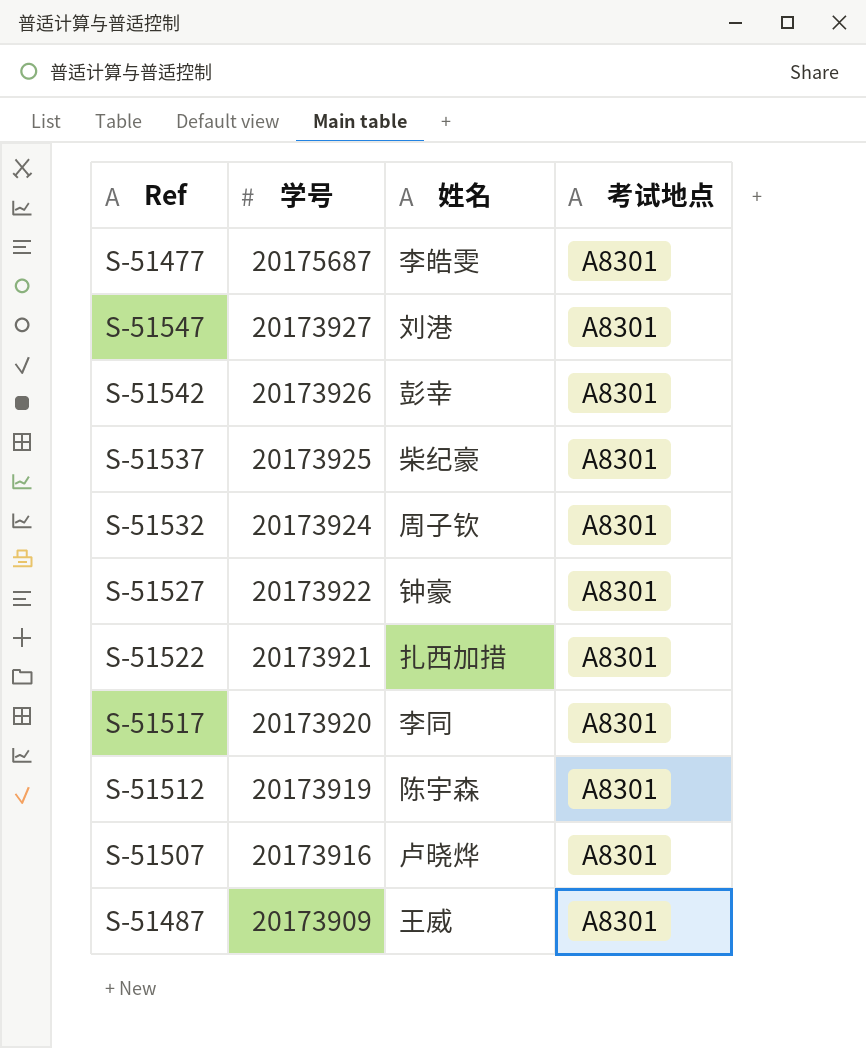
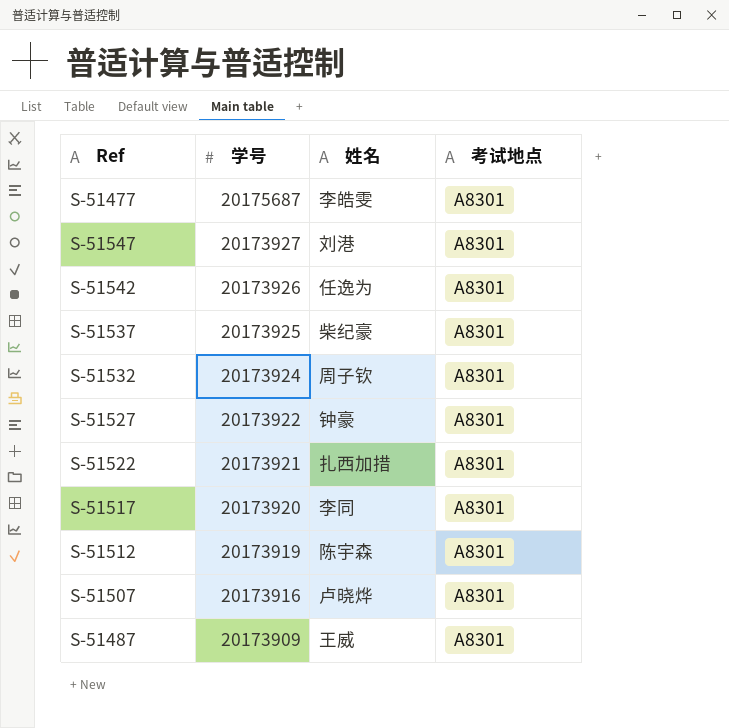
S-51542 | 姓名: 彭幸 -> 任逸为

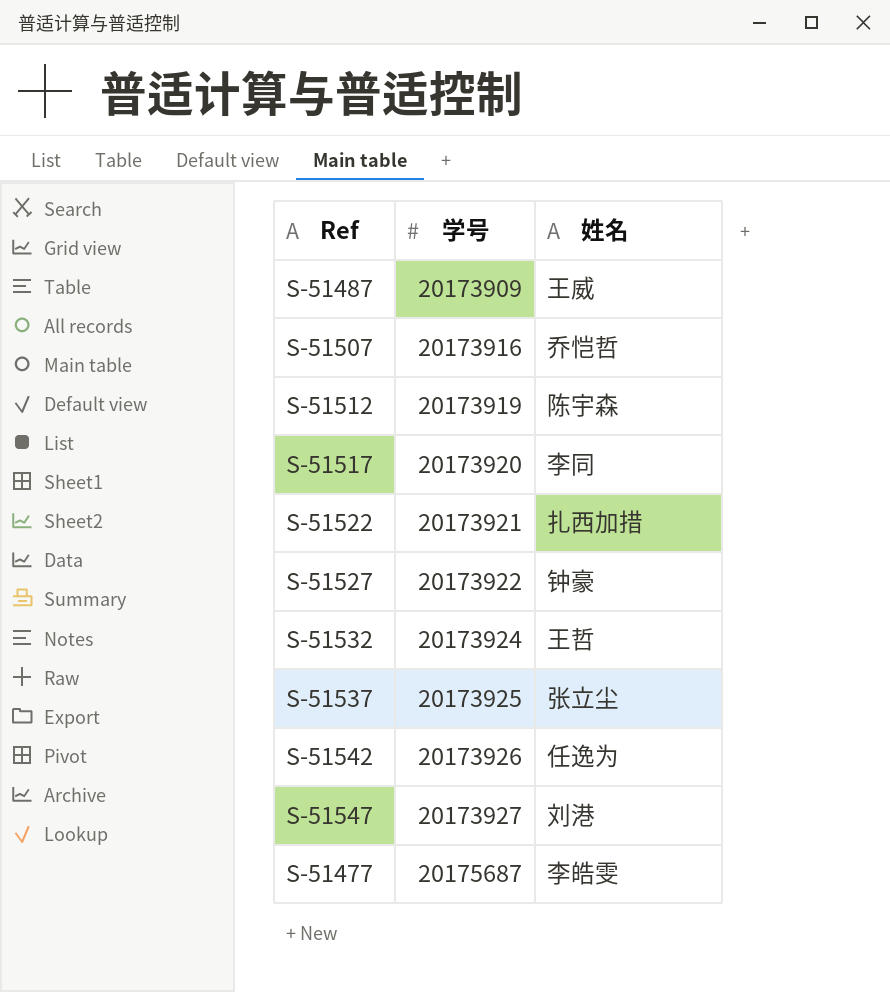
row order: 学号 descending -> 学号 ascending
column 考试地点 | position: 4 -> none
S-51507 | 姓名: 卢晓烨 -> 乔恺哲
S-51532 | 姓名: 周子钦 -> 王哲
S-51537 | 姓名: 柴纪豪 -> 张立尘

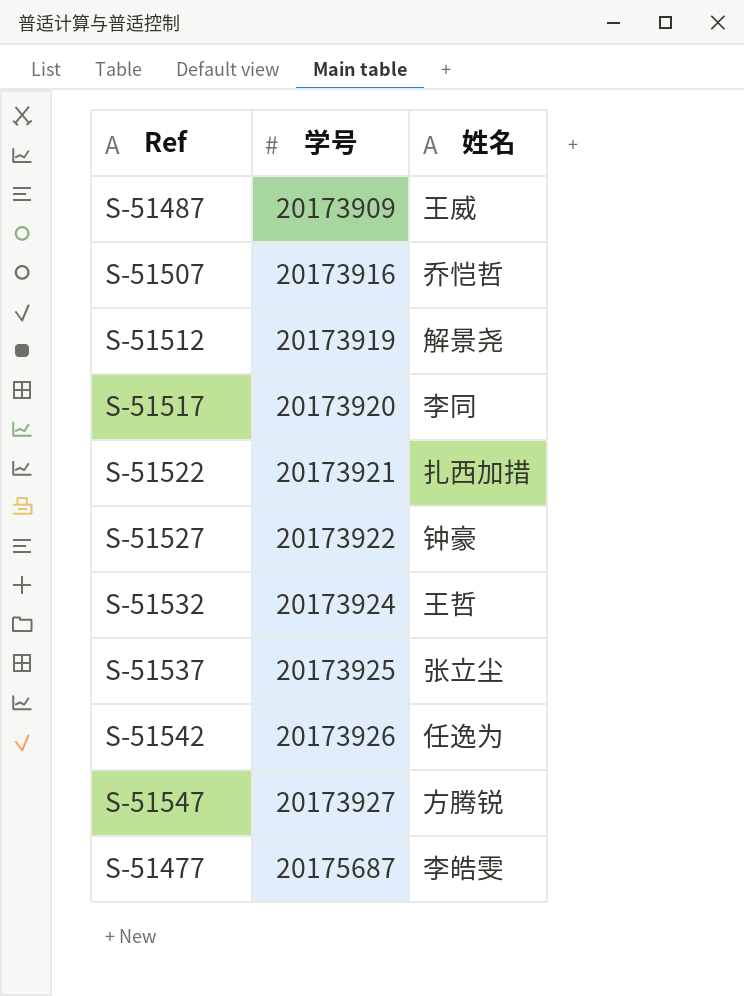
S-51512 | 姓名: 陈宇森 -> 解景尧
S-51547 | 姓名: 刘港 -> 方腾锐

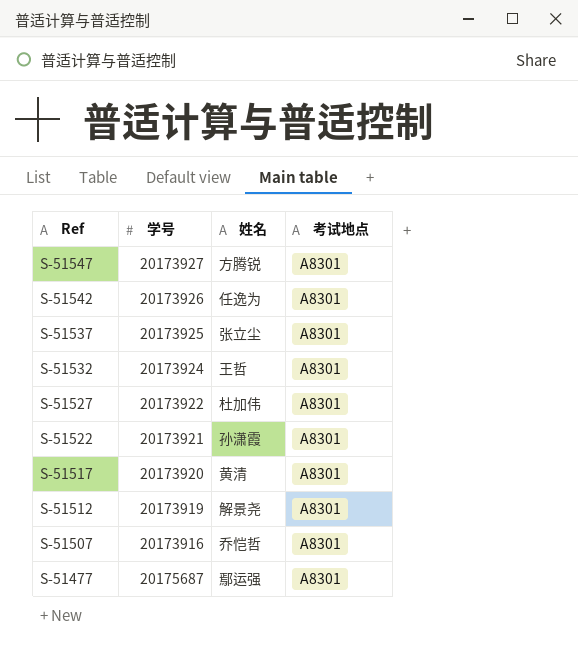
row order: 学号 ascending -> Ref descending
column 考试地点 | position: none -> 4
row S-51487: 20173909 | 王威 -> none
S-51527 | 姓名: 钟豪 -> 杜加伟
S-51522 | 姓名: 扎西加措 -> 孙潇霞
S-51517 | 姓名: 李同 -> 黄清
S-51477 | 姓名: 李皓雯 -> 鄢运强

